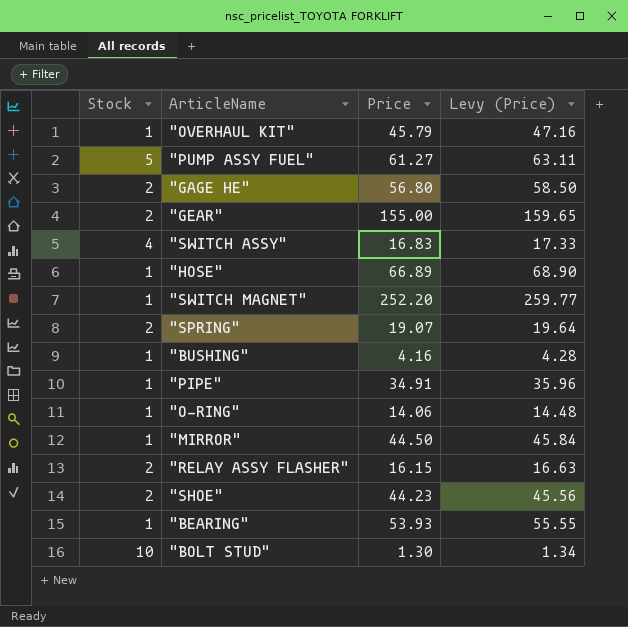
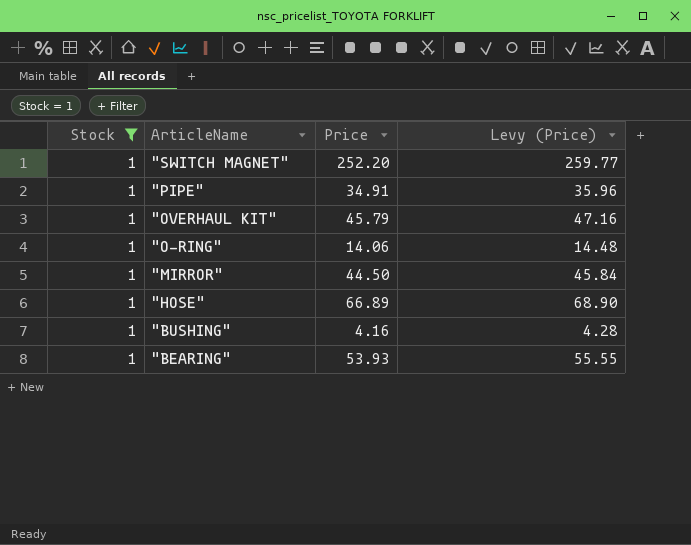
filter: none -> Stock = 1
row order: none -> ArticleName descending

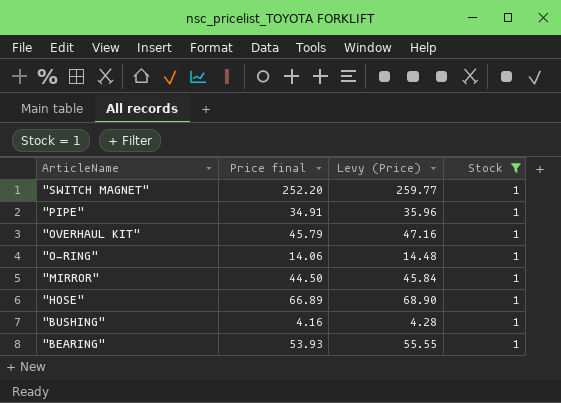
column name: Price -> Price final
column Stock | position: 1 -> 4

